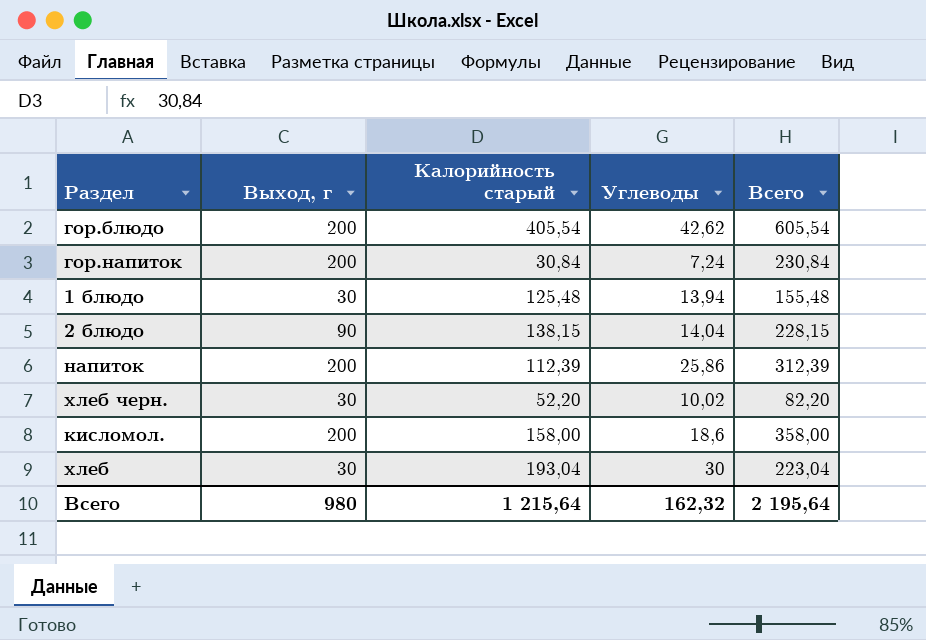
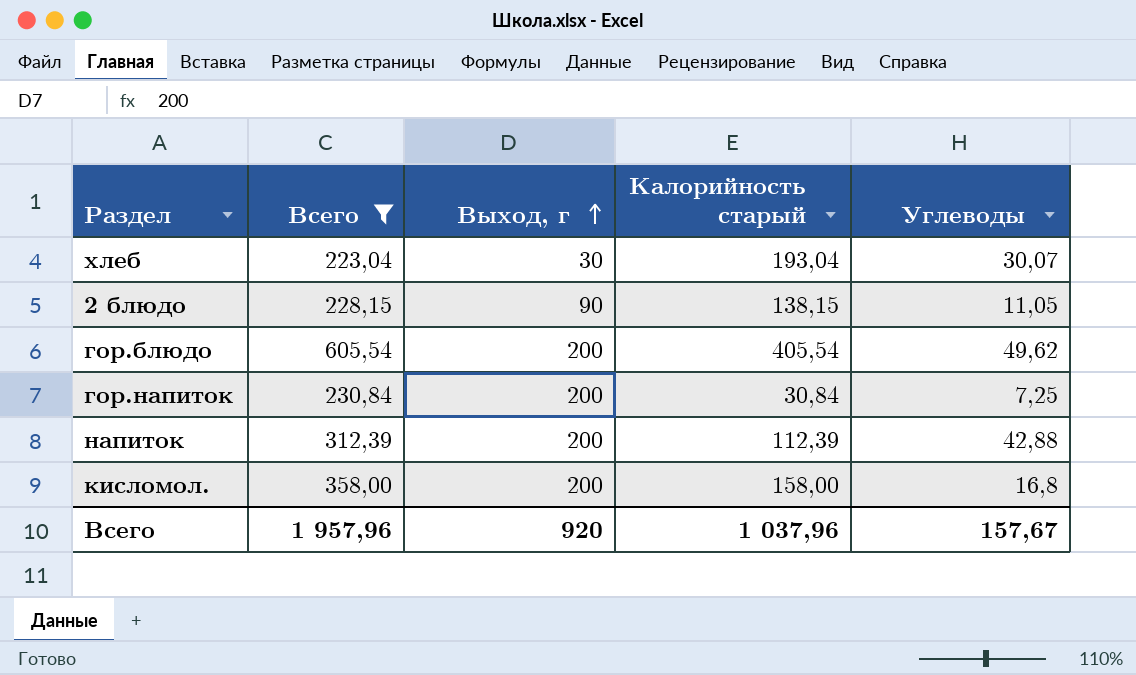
filter: none -> Всего >= 223,04
row order: none -> Выход, г ascending
column Всего | position: 5 -> 2
хлеб | Углеводы: 30 -> 30,07
2 блюдо | Углеводы: 14,04 -> 11,05
гор.блюдо | Углеводы: 42,62 -> 49,62
гор.напиток | Углеводы: 7,24 -> 7,25
напиток | Углеводы: 25,86 -> 42,88
кисломол. | Углеводы: 18,6 -> 16,8
Всего | Всего: 2 195,64 -> 1 957,96
Всего | Выход, г: 980 -> 920
Всего | Калорийность старый: 1 215,64 -> 1 037,96
Всего | Углеводы: 162,32 -> 157,67

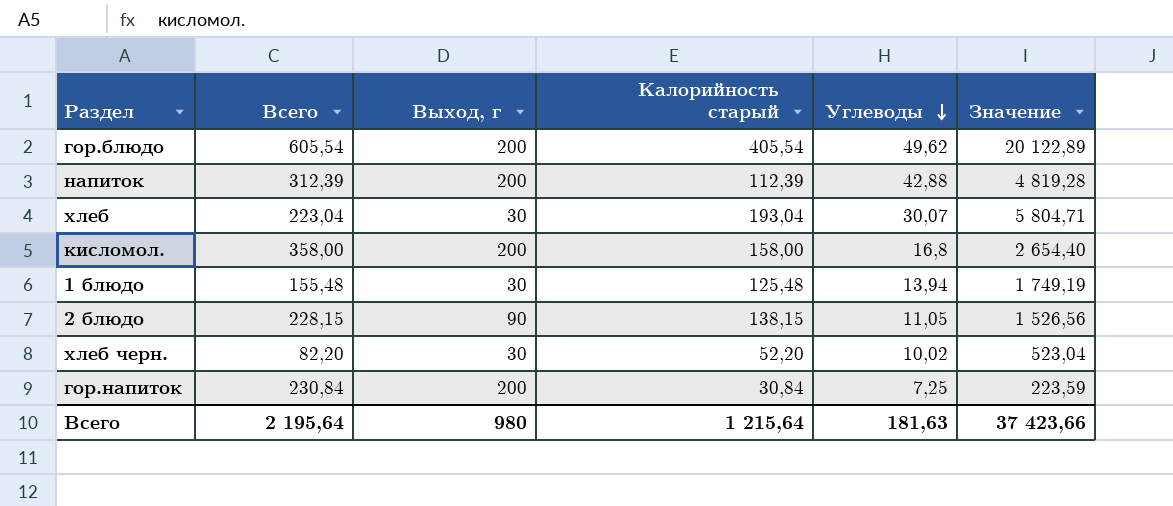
filter: Всего >= 223,04 -> none
row order: Выход, г ascending -> Углеводы descending
column Значение | formula: none -> [Калорийность старый] * [Углеводы]
Всего | Всего: 1 957,96 -> 2 195,64
Всего | Выход, г: 920 -> 980
Всего | Калорийность старый: 1 037,96 -> 1 215,64
Всего | Углеводы: 157,67 -> 181,63

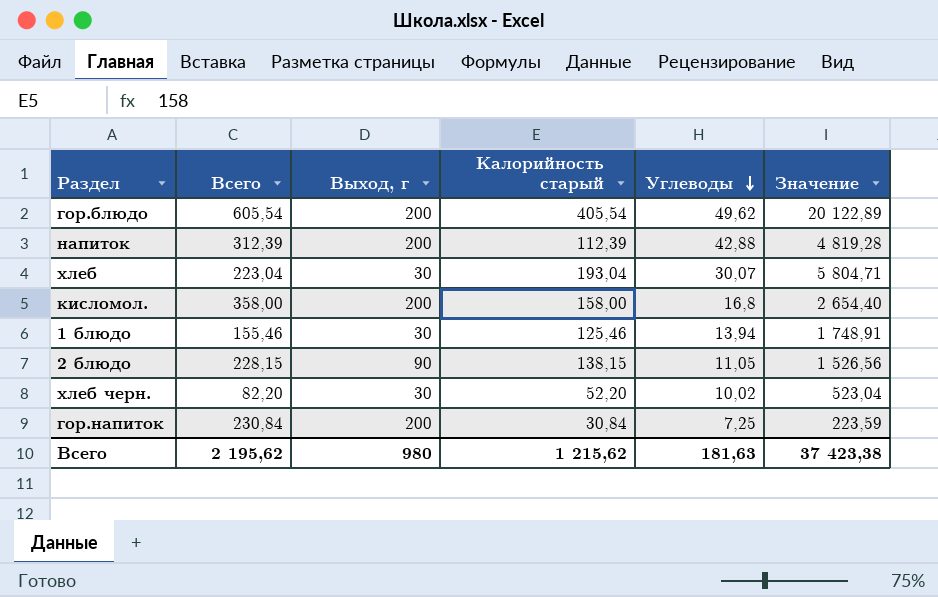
1 блюдо | Всего: 155,48 -> 155,46
1 блюдо | Калорийность старый: 125,48 -> 125,46
1 блюдо | Значение: 1 749,19 -> 1 748,91
Всего | Всего: 2 195,64 -> 2 195,62
Всего | Калорийность старый: 1 215,64 -> 1 215,62
Всего | Значение: 37 423,66 -> 37 423,38

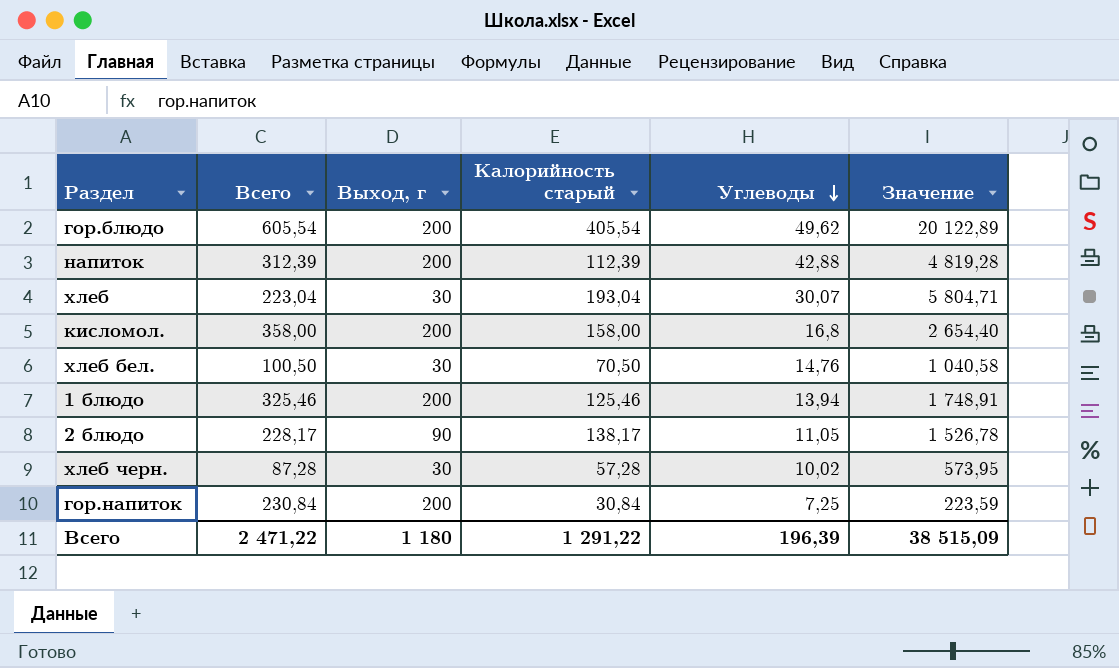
row хлеб бел.: none -> 100,50 | 30 | 70,50 | 14,76 | 1 040,58
1 блюдо | Всего: 155,46 -> 325,46
1 блюдо | Выход, г: 30 -> 200
2 блюдо | Всего: 228,15 -> 228,17
2 блюдо | Калорийность старый: 138,15 -> 138,17
2 блюдо | Значение: 1 526,56 -> 1 526,78
хлеб черн. | Всего: 82,20 -> 87,28
хлеб черн. | Калорийность старый: 52,20 -> 57,28
хлеб черн. | Значение: 523,04 -> 573,95
Всего | Всего: 2 195,62 -> 2 471,22
Всего | Выход, г: 980 -> 1 180
Всего | Калорийность старый: 1 215,62 -> 1 291,22
Всего | Углеводы: 181,63 -> 196,39
Всего | Значение: 37 423,38 -> 38 515,09

